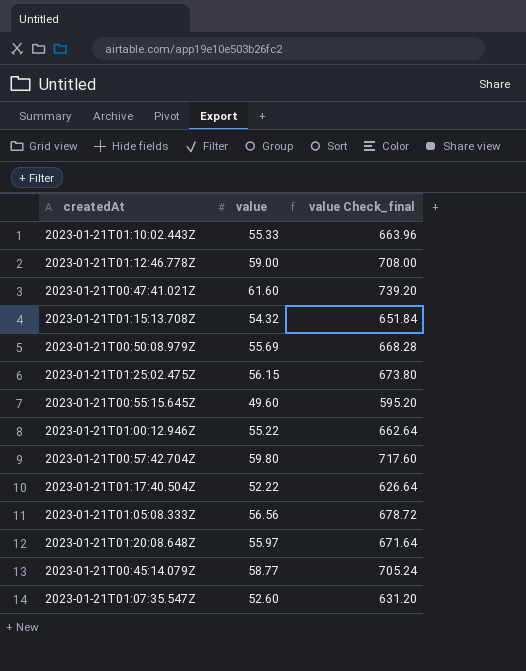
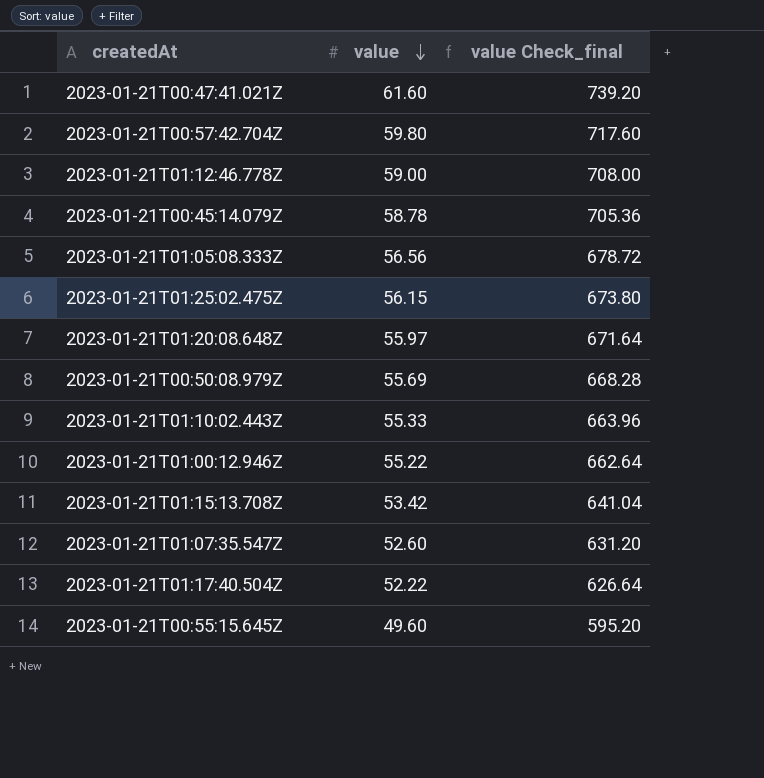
row order: none -> value descending
2023-01-21T00:45:14.079Z | value: 58.77 -> 58.78
2023-01-21T00:45:14.079Z | value Check_final: 705.24 -> 705.36
2023-01-21T01:15:13.708Z | value: 54.32 -> 53.42
2023-01-21T01:15:13.708Z | value Check_final: 651.84 -> 641.04

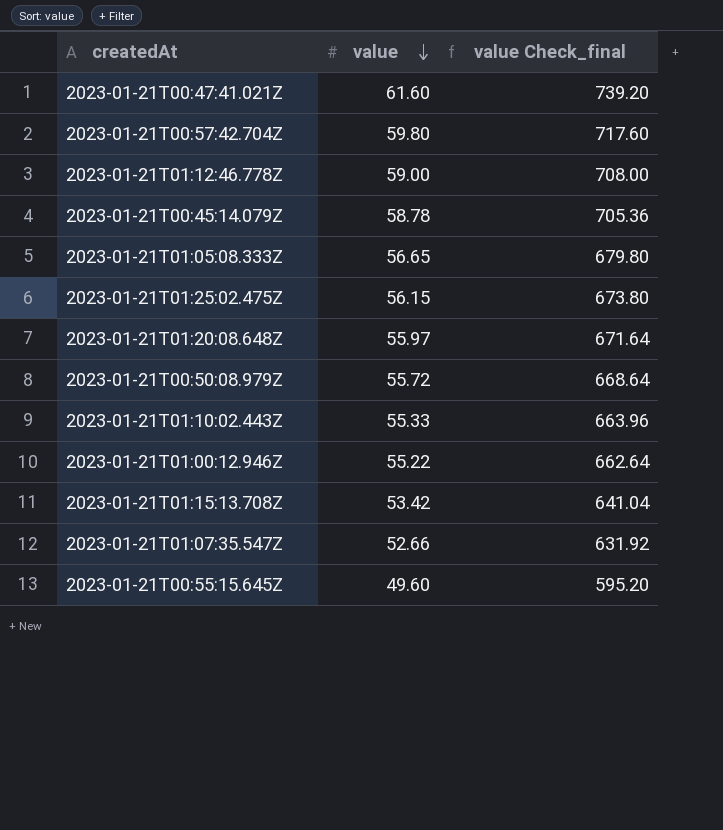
row 2023-01-21T01:17:40.504Z: 52.22 | 626.64 -> none
2023-01-21T01:05:08.333Z | value: 56.56 -> 56.65
2023-01-21T01:05:08.333Z | value Check_final: 678.72 -> 679.80
2023-01-21T00:50:08.979Z | value: 55.69 -> 55.72
2023-01-21T00:50:08.979Z | value Check_final: 668.28 -> 668.64
2023-01-21T01:07:35.547Z | value: 52.60 -> 52.66
2023-01-21T01:07:35.547Z | value Check_final: 631.20 -> 631.92

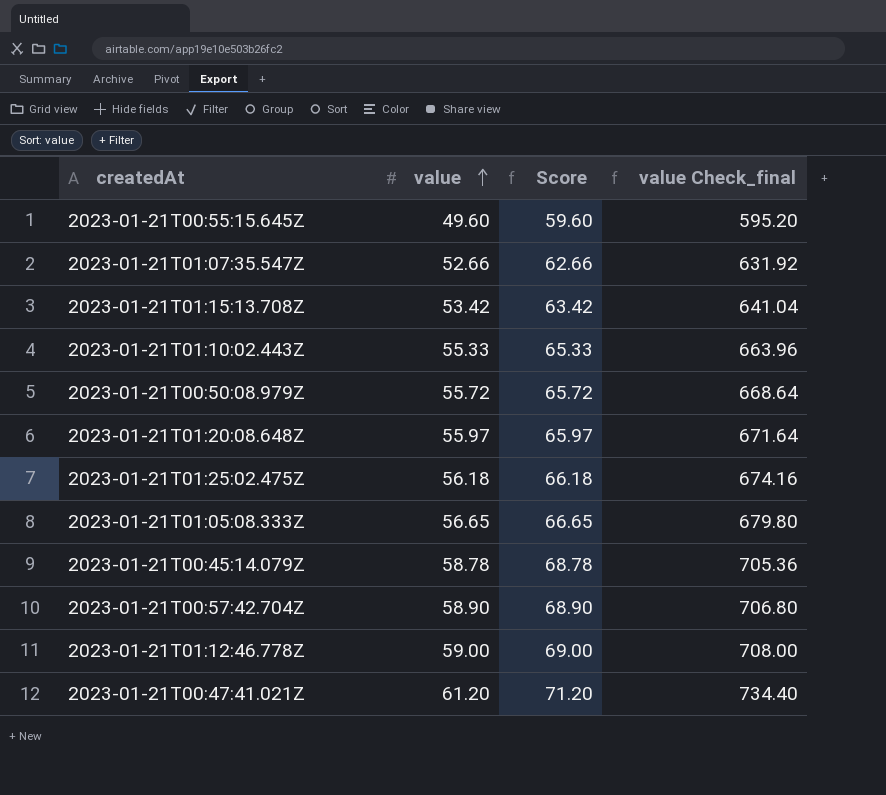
row order: value descending -> value ascending
column Score | formula: none -> [value] + 10
row 2023-01-21T01:00:12.946Z: 55.22 | 662.64 -> none
2023-01-21T01:25:02.475Z | value: 56.15 -> 56.18
2023-01-21T01:25:02.475Z | value Check_final: 673.80 -> 674.16
2023-01-21T00:57:42.704Z | value: 59.80 -> 58.90
2023-01-21T00:57:42.704Z | value Check_final: 717.60 -> 706.80
2023-01-21T00:47:41.021Z | value: 61.60 -> 61.20
2023-01-21T00:47:41.021Z | value Check_final: 739.20 -> 734.40

